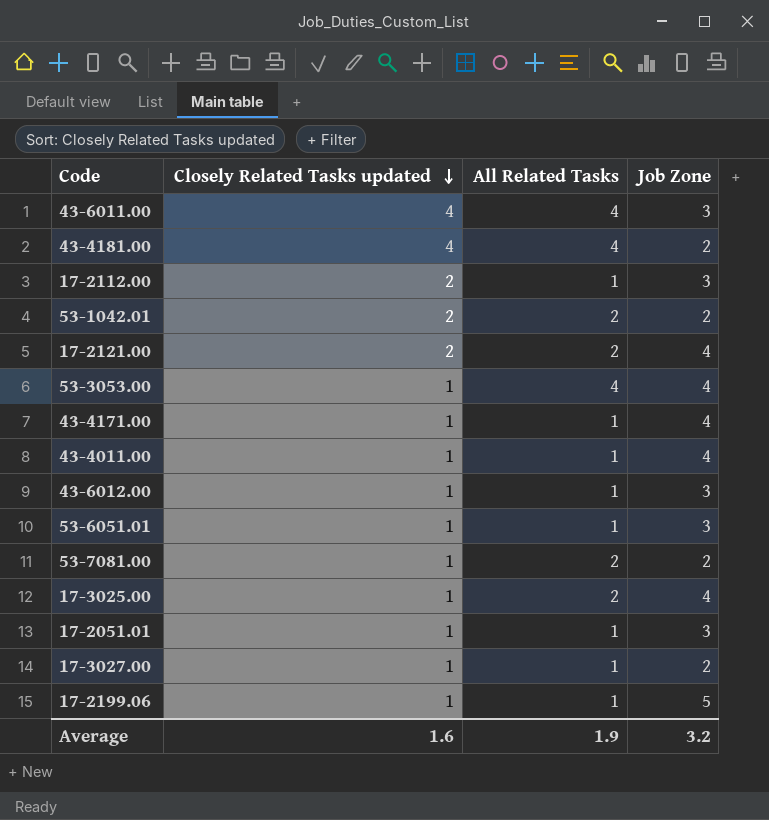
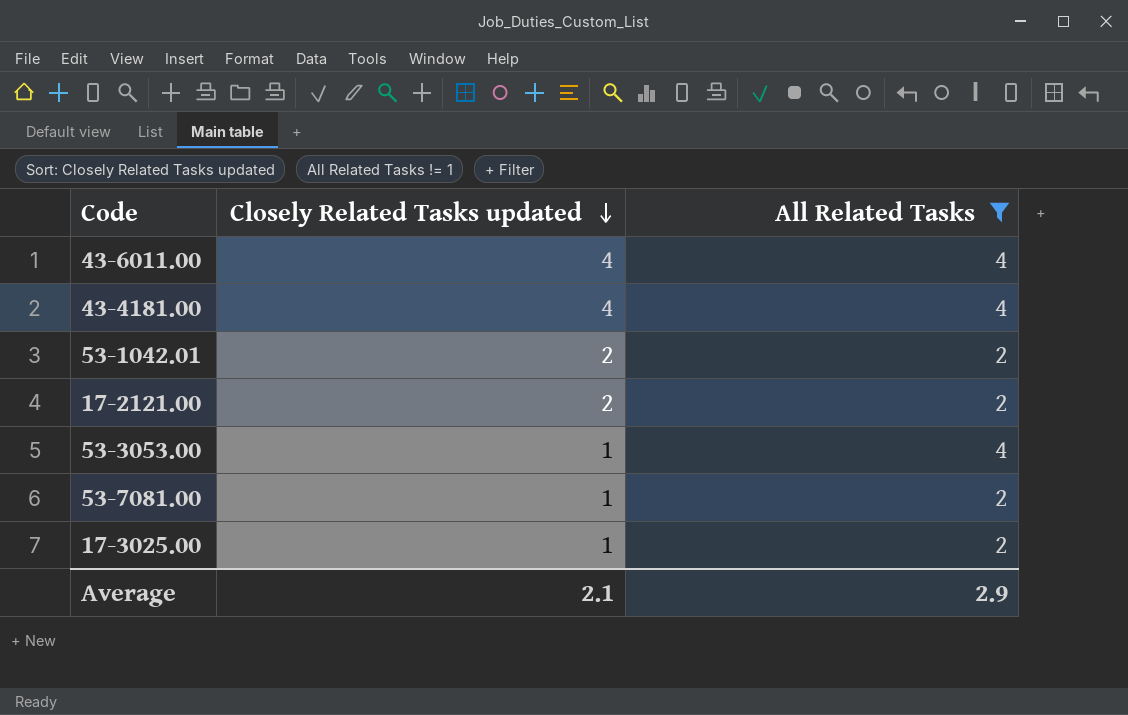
filter: none -> All Related Tasks != 1
column Job Zone | position: 4 -> none
Average | Closely Related Tasks updated: 1.6 -> 2.1
Average | All Related Tasks: 1.9 -> 2.9

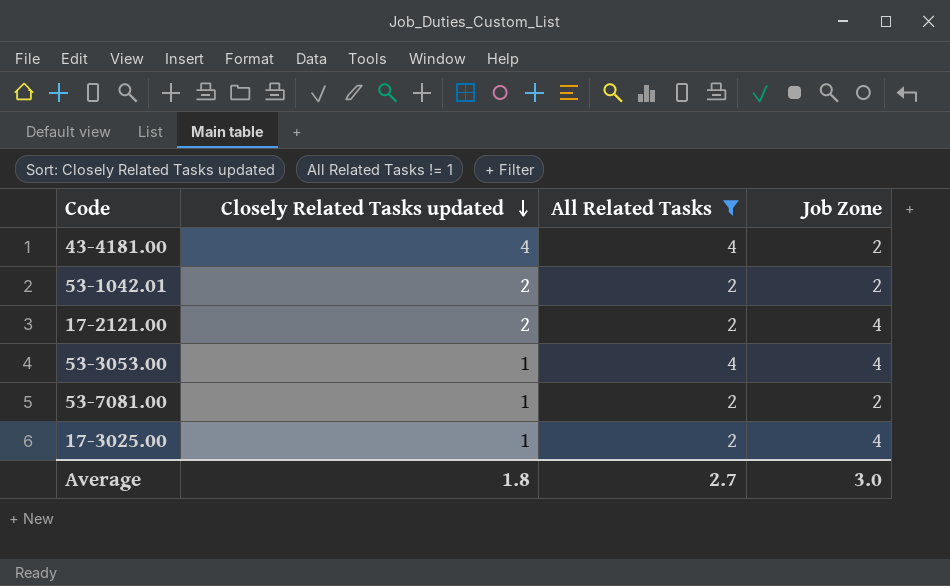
column Job Zone | position: none -> 4
row 43-6011.00: 4 | 4 -> none
Average | Closely Related Tasks updated: 2.1 -> 1.8
Average | All Related Tasks: 2.9 -> 2.7

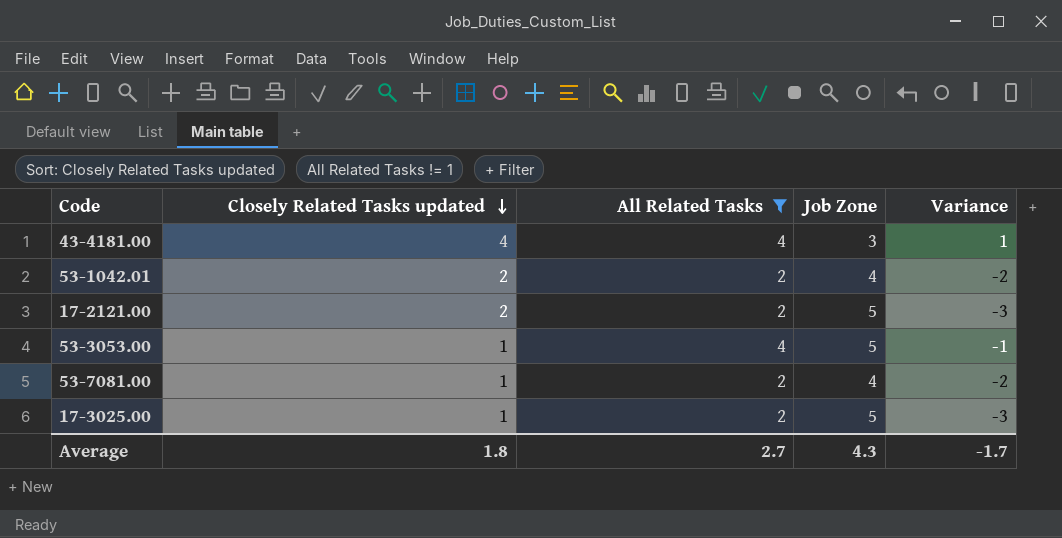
column Variance | formula: none -> [All Related Tasks] - [Job Zone]
43-4181.00 | Job Zone: 2 -> 3
53-1042.01 | Job Zone: 2 -> 4
17-2121.00 | Job Zone: 4 -> 5
53-3053.00 | Job Zone: 4 -> 5
53-7081.00 | Job Zone: 2 -> 4
17-3025.00 | Job Zone: 4 -> 5
Average | Job Zone: 3.0 -> 4.3

